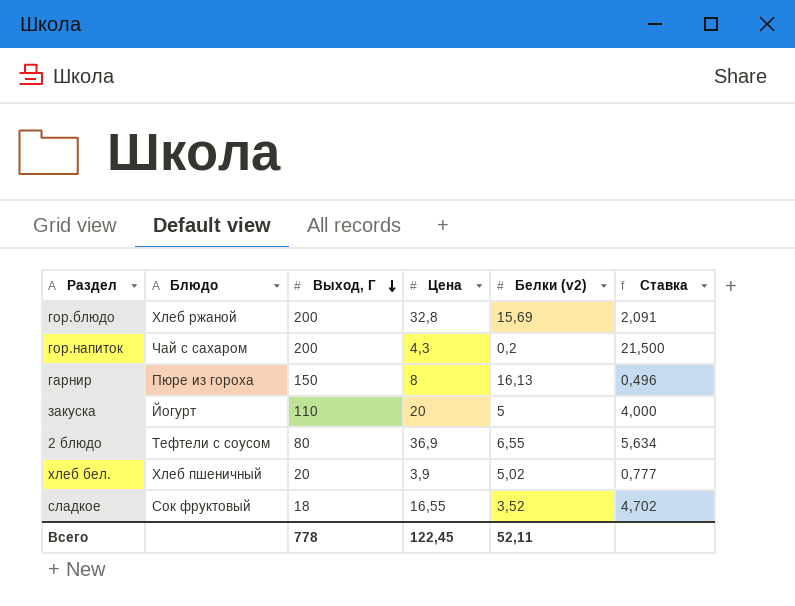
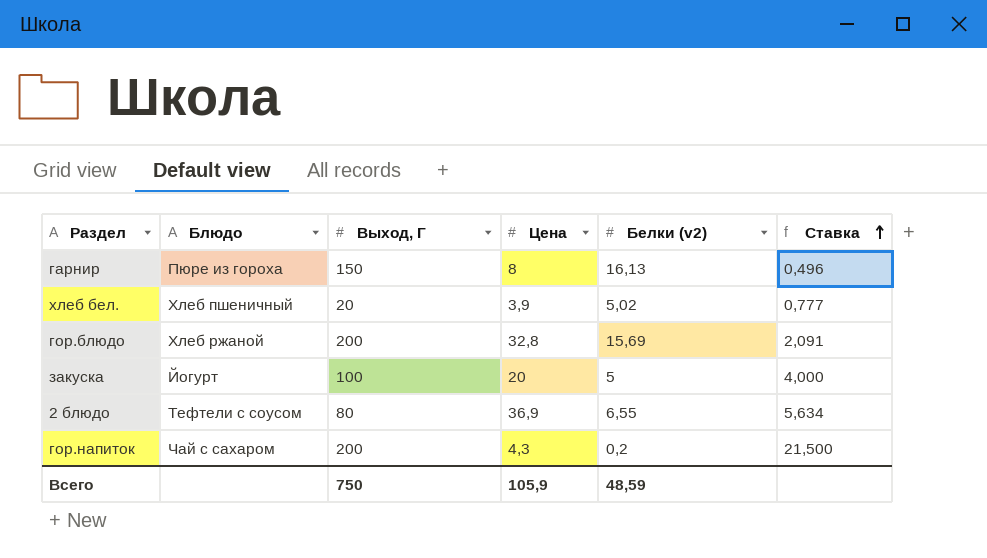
row order: Выход, Г descending -> Ставка ascending
row сладкое: Сок фруктовый | 18 | 16,55 | 3,52 | 4,702 -> none
закуска | Выход, Г: 110 -> 100
Всего | Выход, Г: 778 -> 750
Всего | Цена: 122,45 -> 105,9
Всего | Белки (v2): 52,11 -> 48,59

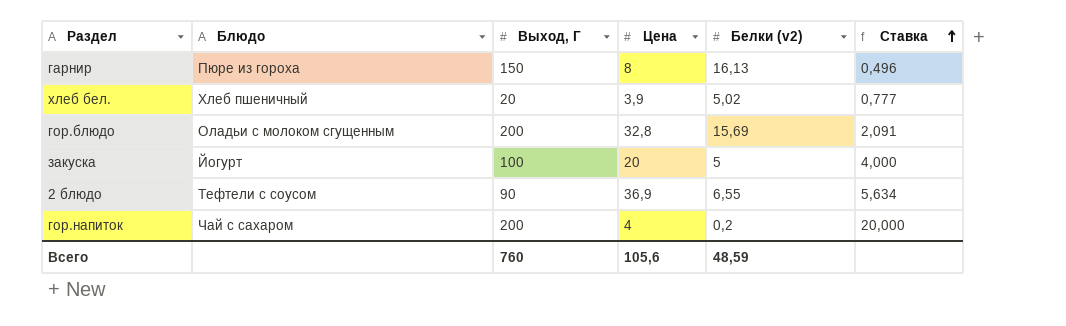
гор.блюдо | Блюдо: Хлеб ржаной -> Оладьи с молоком сгущенным
2 блюдо | Выход, Г: 80 -> 90
гор.напиток | Цена: 4,3 -> 4
гор.напиток | Ставка: 21,500 -> 20,000
Всего | Выход, Г: 750 -> 760
Всего | Цена: 105,9 -> 105,6

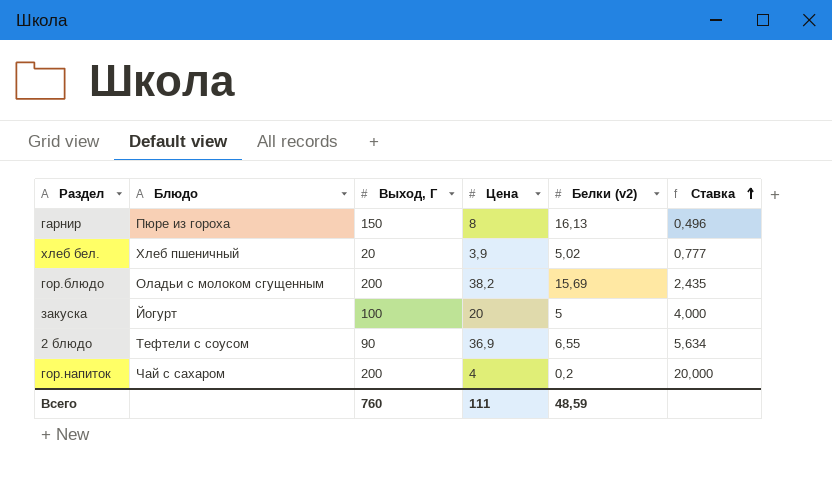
гор.блюдо | Цена: 32,8 -> 38,2
гор.блюдо | Ставка: 2,091 -> 2,435
Всего | Цена: 105,6 -> 111

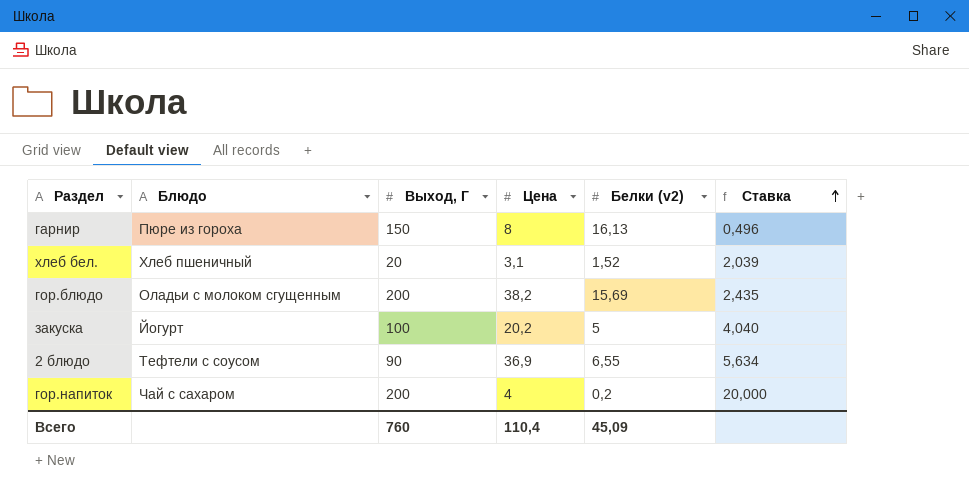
хлеб бел. | Цена: 3,9 -> 3,1
хлеб бел. | Белки (v2): 5,02 -> 1,52
хлеб бел. | Ставка: 0,777 -> 2,039
закуска | Цена: 20 -> 20,2
закуска | Ставка: 4,000 -> 4,040
Всего | Цена: 111 -> 110,4
Всего | Белки (v2): 48,59 -> 45,09

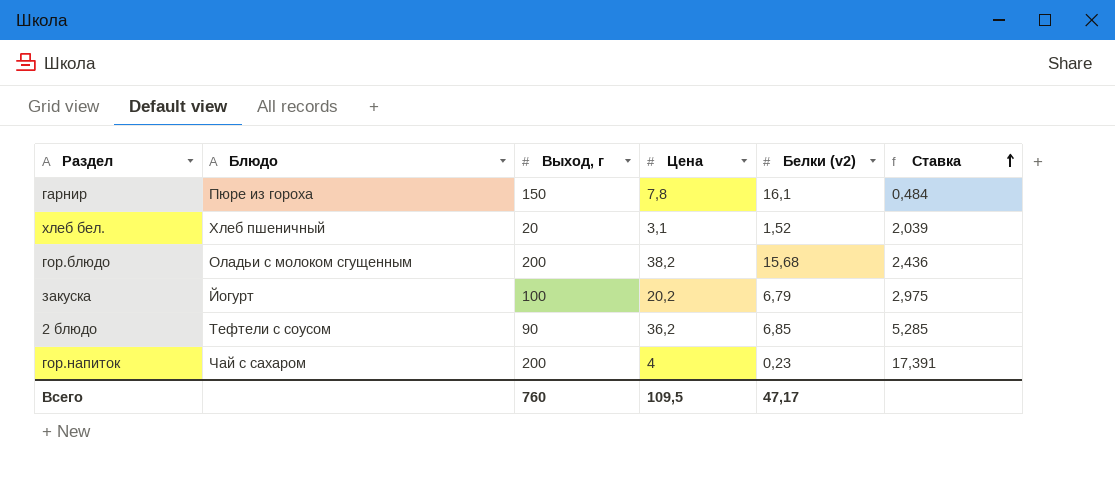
column name: Выход, Г -> Выход, г
гарнир | Цена: 8 -> 7,8
гарнир | Белки (v2): 16,13 -> 16,1
гарнир | Ставка: 0,496 -> 0,484
гор.блюдо | Белки (v2): 15,69 -> 15,68
гор.блюдо | Ставка: 2,435 -> 2,436
закуска | Белки (v2): 5 -> 6,79
закуска | Ставка: 4,040 -> 2,975
2 блюдо | Цена: 36,9 -> 36,2
2 блюдо | Белки (v2): 6,55 -> 6,85
2 блюдо | Ставка: 5,634 -> 5,285
гор.напиток | Белки (v2): 0,2 -> 0,23
гор.напиток | Ставка: 20,000 -> 17,391
Всего | Цена: 110,4 -> 109,5
Всего | Белки (v2): 45,09 -> 47,17

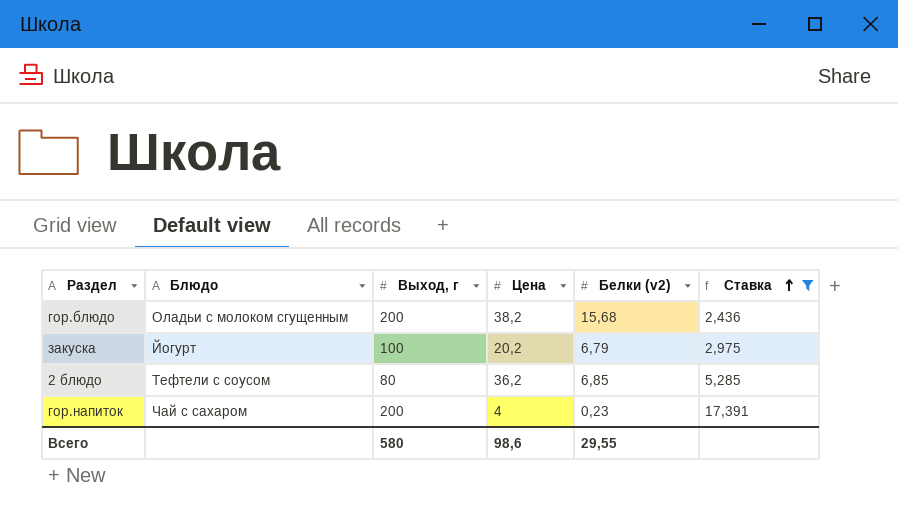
filter: none -> Ставка >= 2,436
2 блюдо | Выход, г: 90 -> 80
Всего | Выход, г: 760 -> 580
Всего | Цена: 109,5 -> 98,6
Всего | Белки (v2): 47,17 -> 29,55

